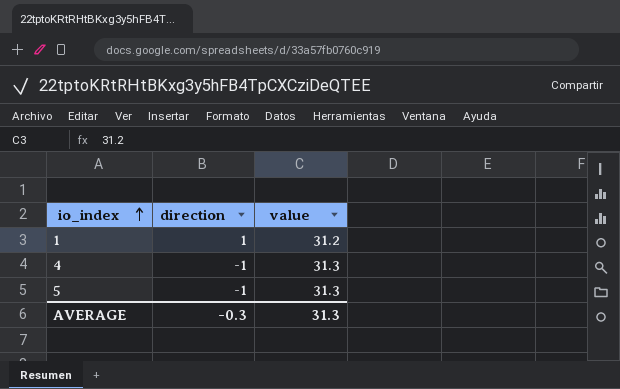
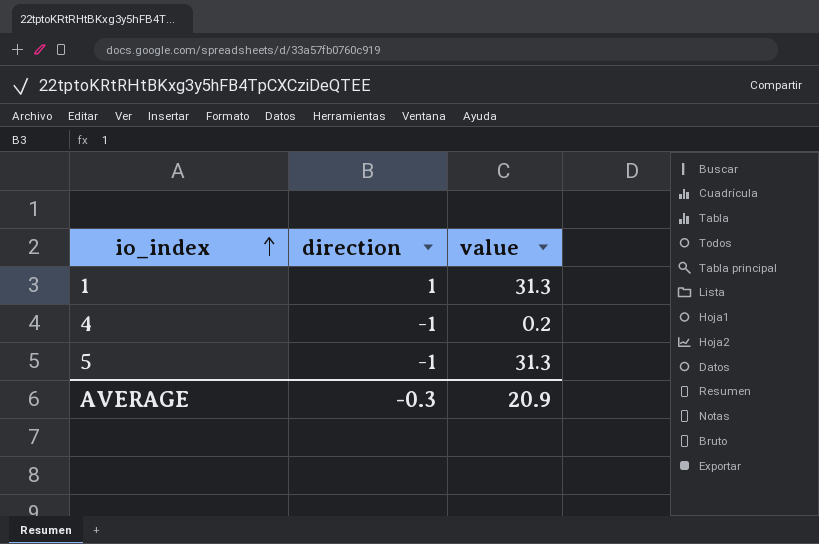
1 | value: 31.2 -> 31.3
4 | value: 31.3 -> 0.2
AVERAGE | value: 31.3 -> 20.9

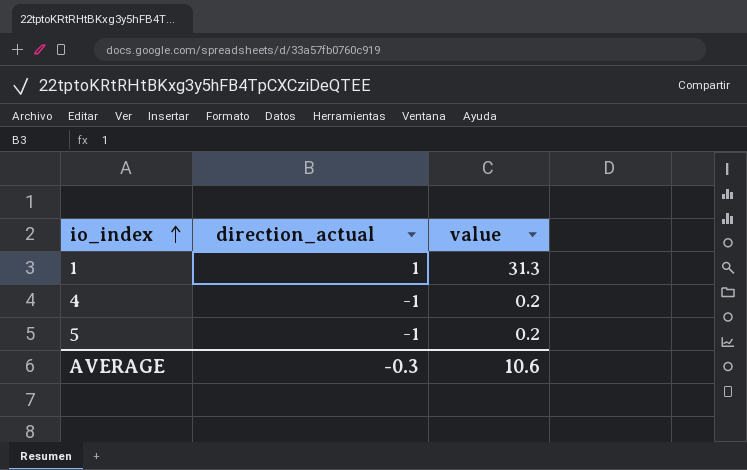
column name: direction -> direction_actual
5 | value: 31.3 -> 0.2
AVERAGE | value: 20.9 -> 10.6

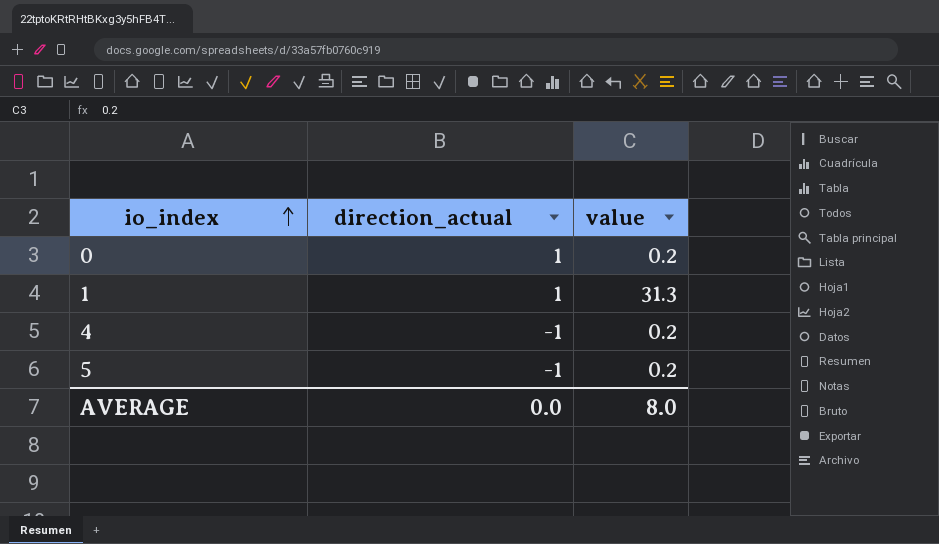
row 0: none -> 1 | 0.2
AVERAGE | direction_actual: -0.3 -> 0.0
AVERAGE | value: 10.6 -> 8.0

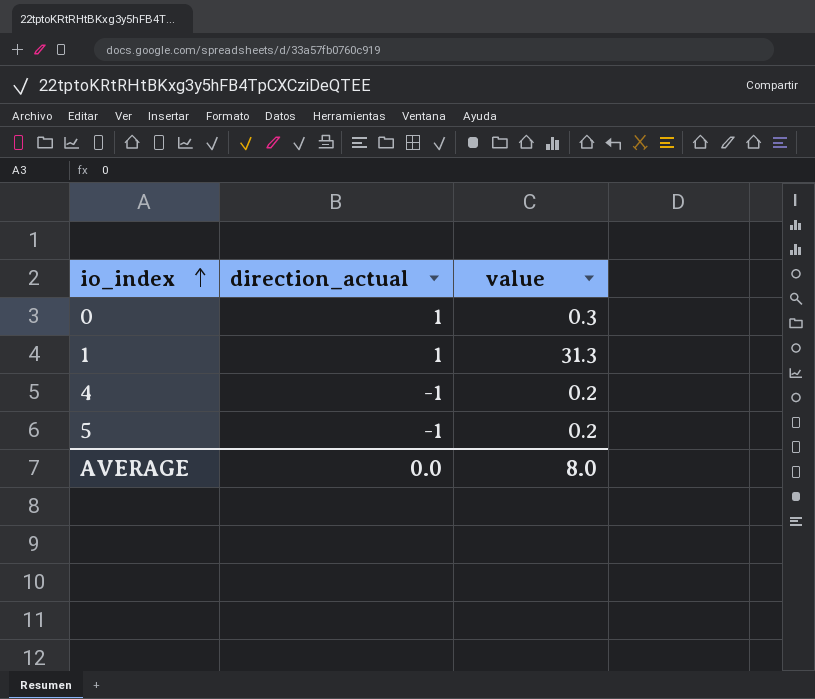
0 | value: 0.2 -> 0.3

